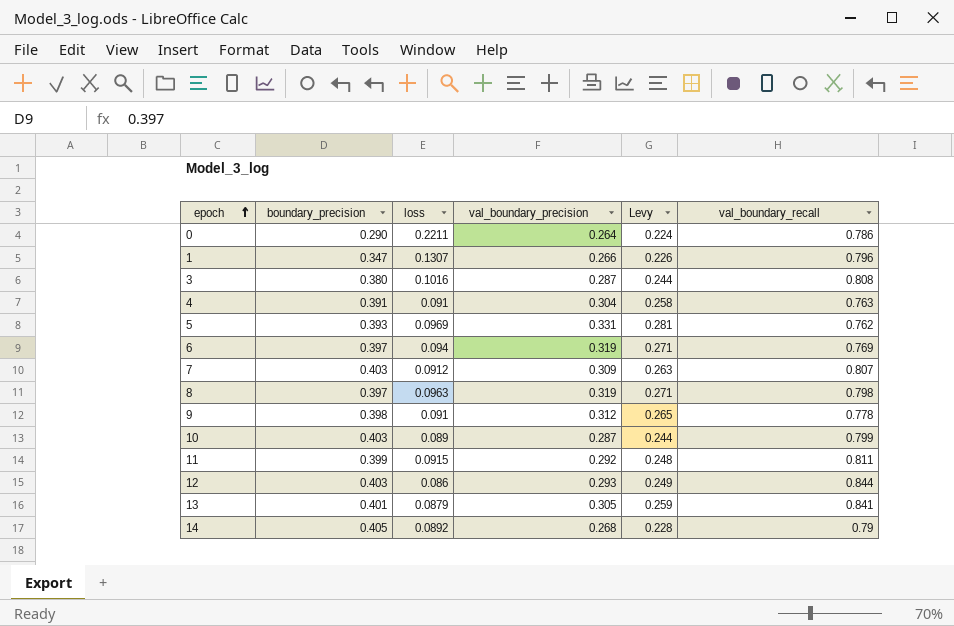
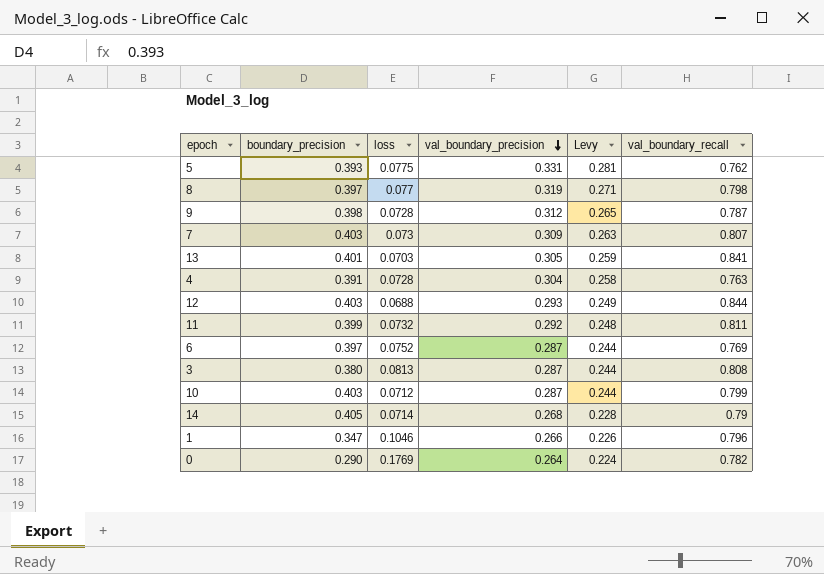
row order: epoch ascending -> val_boundary_precision descending
5 | loss: 0.0969 -> 0.0775
8 | loss: 0.0963 -> 0.077
9 | loss: 0.091 -> 0.0728
9 | val_boundary_recall: 0.778 -> 0.787
7 | loss: 0.0912 -> 0.073
13 | loss: 0.0879 -> 0.0703
4 | loss: 0.091 -> 0.0728
12 | loss: 0.086 -> 0.0688
11 | loss: 0.0915 -> 0.0732
6 | loss: 0.094 -> 0.0752
6 | val_boundary_precision: 0.319 -> 0.287
6 | Levy: 0.271 -> 0.244
3 | loss: 0.1016 -> 0.0813
10 | loss: 0.089 -> 0.0712
14 | loss: 0.0892 -> 0.0714
1 | loss: 0.1307 -> 0.1046
0 | loss: 0.2211 -> 0.1769
0 | val_boundary_recall: 0.786 -> 0.782

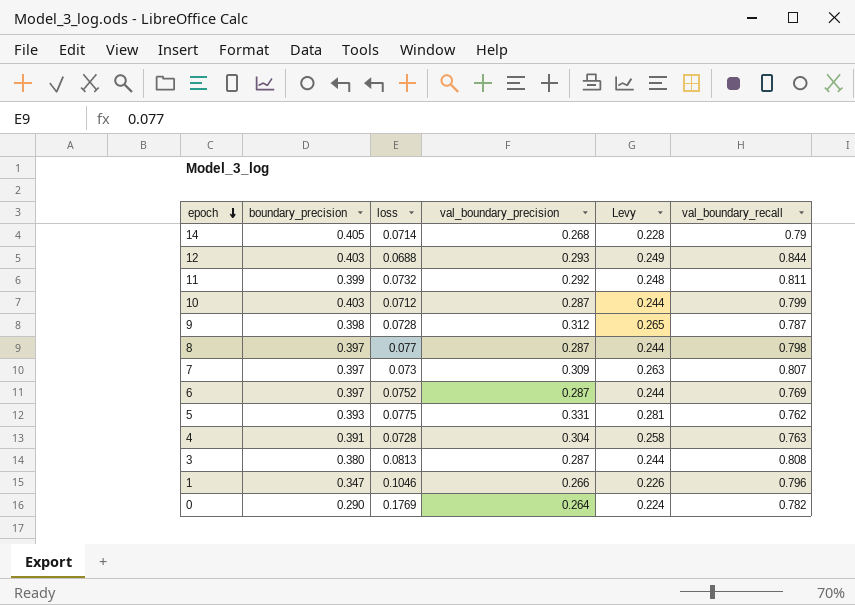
row order: val_boundary_precision descending -> epoch descending
row 13: 0.401 | 0.0703 | 0.305 | 0.259 | 0.841 -> none
8 | val_boundary_precision: 0.319 -> 0.287
8 | Levy: 0.271 -> 0.244
7 | boundary_precision: 0.403 -> 0.397

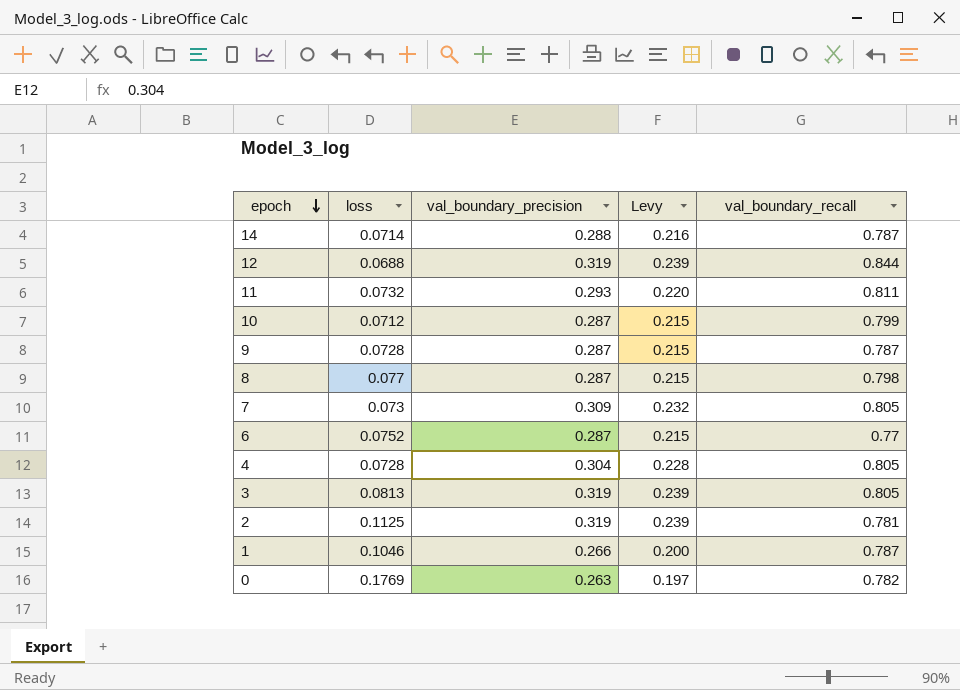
column boundary_precision | position: 2 -> none
column Levy | formula: [val_boundary_precision] * 0.85 -> [val_boundary_precision] * 0.75
row 5: 0.393 | 0.0775 | 0.331 | 0.281 | 0.762 -> none
14 | val_boundary_precision: 0.268 -> 0.288
14 | val_boundary_recall: 0.79 -> 0.787
12 | val_boundary_precision: 0.293 -> 0.319
11 | val_boundary_precision: 0.292 -> 0.293
9 | val_boundary_precision: 0.312 -> 0.287
7 | val_boundary_recall: 0.807 -> 0.805
6 | val_boundary_recall: 0.769 -> 0.77
4 | val_boundary_recall: 0.763 -> 0.805
3 | val_boundary_precision: 0.287 -> 0.319
3 | val_boundary_recall: 0.808 -> 0.805
row 2: none -> 0.1125 | 0.319 | 0.239 | 0.781
1 | val_boundary_recall: 0.796 -> 0.787
0 | val_boundary_precision: 0.264 -> 0.263

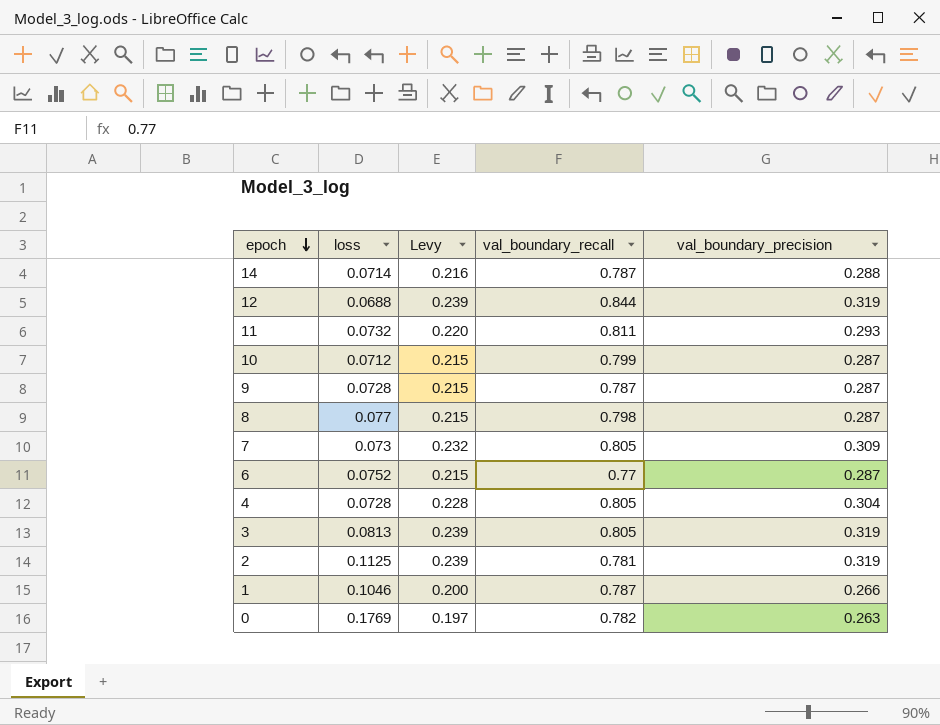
column val_boundary_precision | position: 3 -> 5

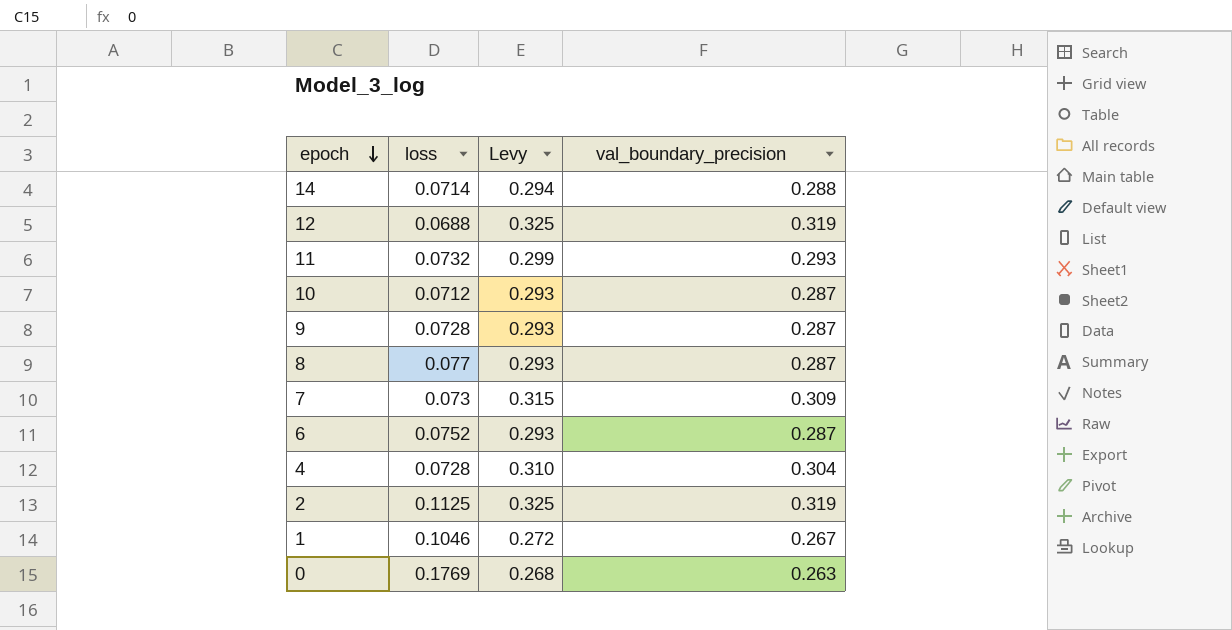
column val_boundary_recall | position: 4 -> none
column Levy | formula: [val_boundary_precision] * 0.75 -> [val_boundary_precision] * 1.02
row 3: 0.0813 | 0.239 | 0.805 | 0.319 -> none
1 | val_boundary_precision: 0.266 -> 0.267

